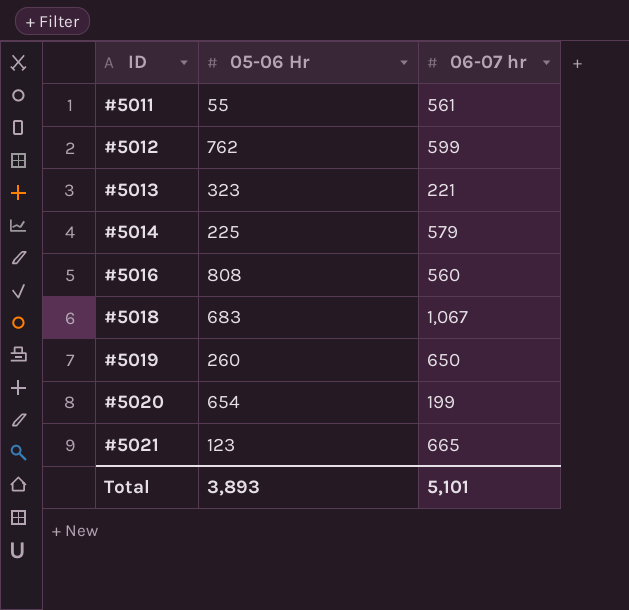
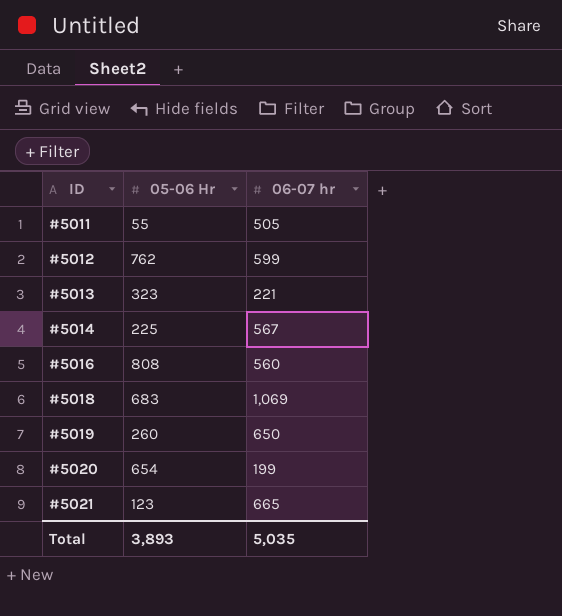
#5011 | 06-07 hr: 561 -> 505
#5014 | 06-07 hr: 579 -> 567
#5018 | 06-07 hr: 1,067 -> 1,069
Total | 06-07 hr: 5,101 -> 5,035

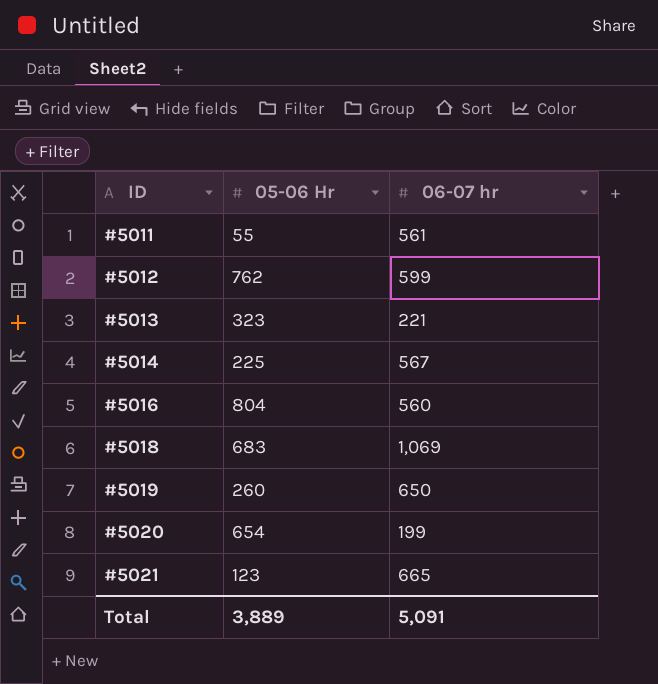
#5011 | 06-07 hr: 505 -> 561
#5016 | 05-06 Hr: 808 -> 804
Total | 05-06 Hr: 3,893 -> 3,889
Total | 06-07 hr: 5,035 -> 5,091

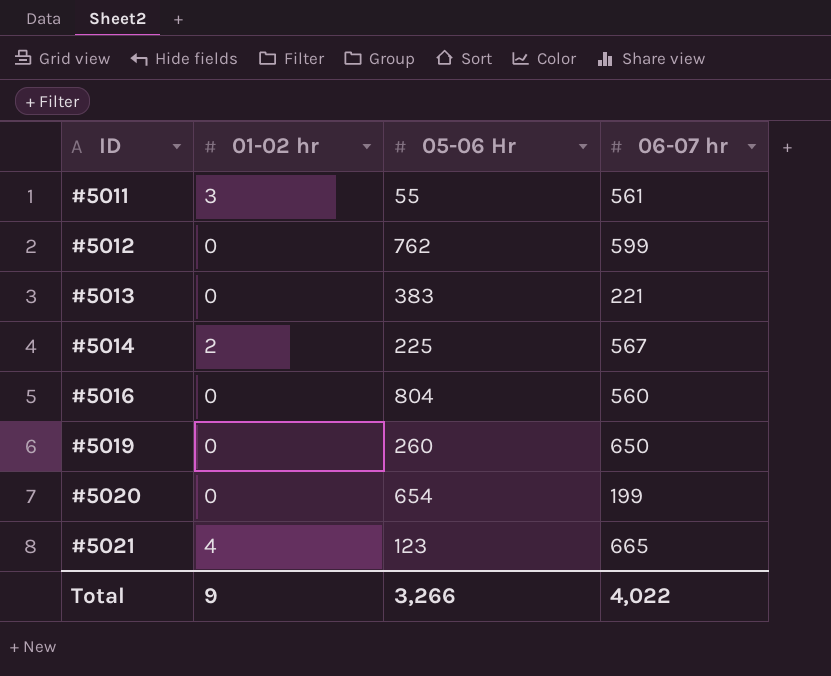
column 01-02 hr | position: none -> 2
row #5018: 683 | 1,069 -> none
#5013 | 05-06 Hr: 323 -> 383
Total | 05-06 Hr: 3,889 -> 3,266
Total | 06-07 hr: 5,091 -> 4,022

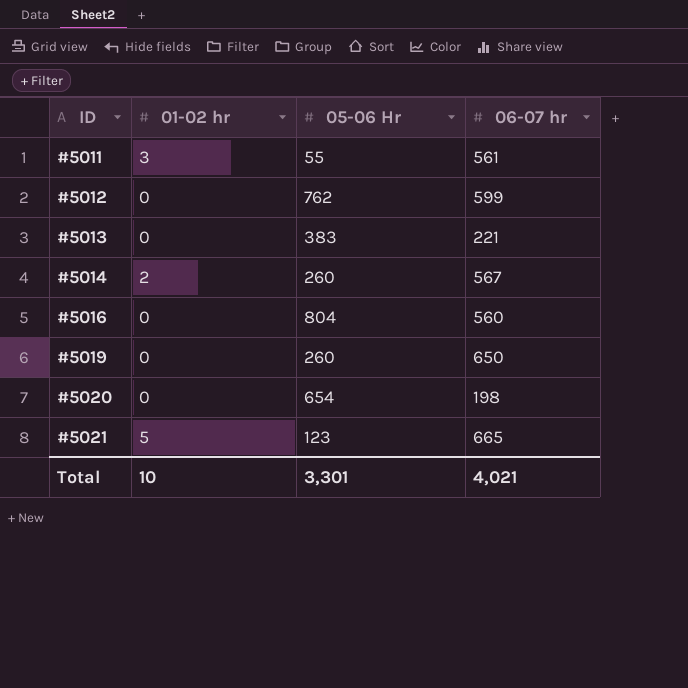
#5014 | 05-06 Hr: 225 -> 260
#5020 | 06-07 hr: 199 -> 198
#5021 | 01-02 hr: 4 -> 5
Total | 01-02 hr: 9 -> 10
Total | 05-06 Hr: 3,266 -> 3,301
Total | 06-07 hr: 4,022 -> 4,021

